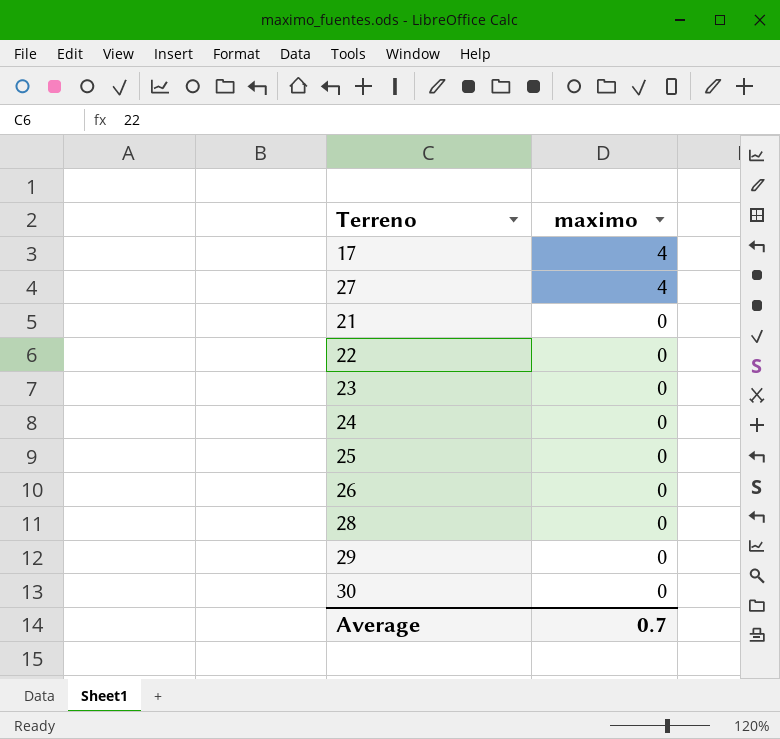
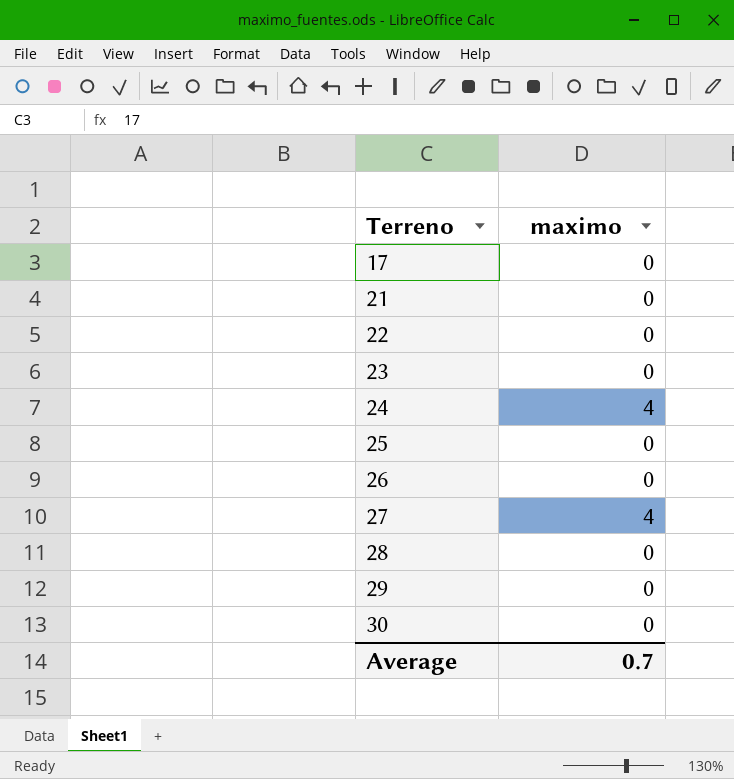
row order: maximo descending -> Terreno ascending
17 | maximo: 4 -> 0
24 | maximo: 0 -> 4

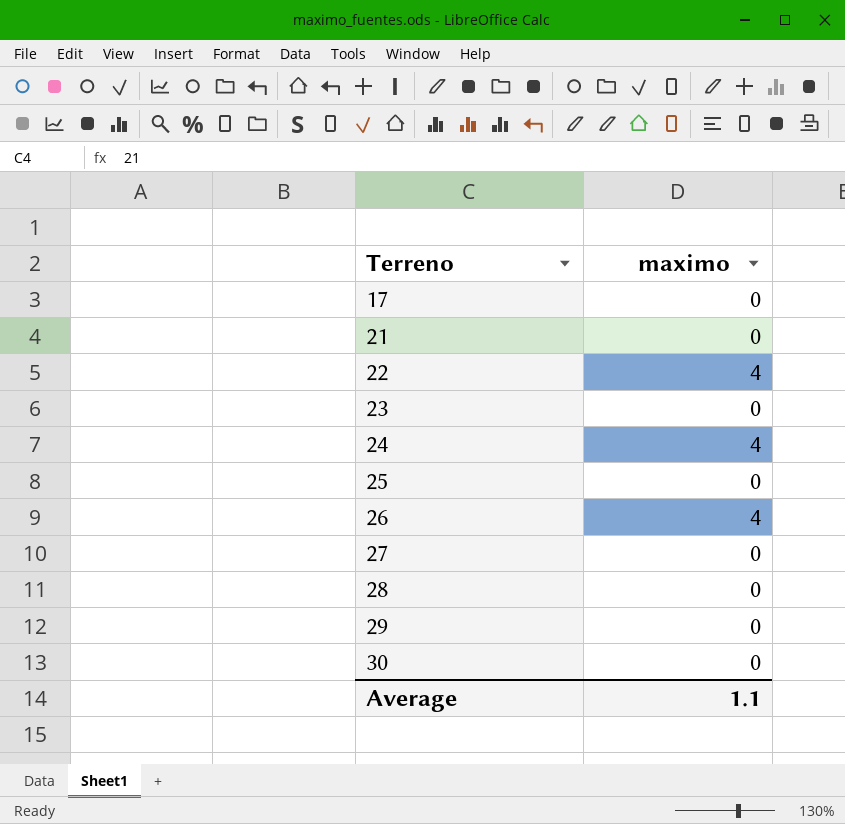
22 | maximo: 0 -> 4
26 | maximo: 0 -> 4
27 | maximo: 4 -> 0
Average | maximo: 0.7 -> 1.1

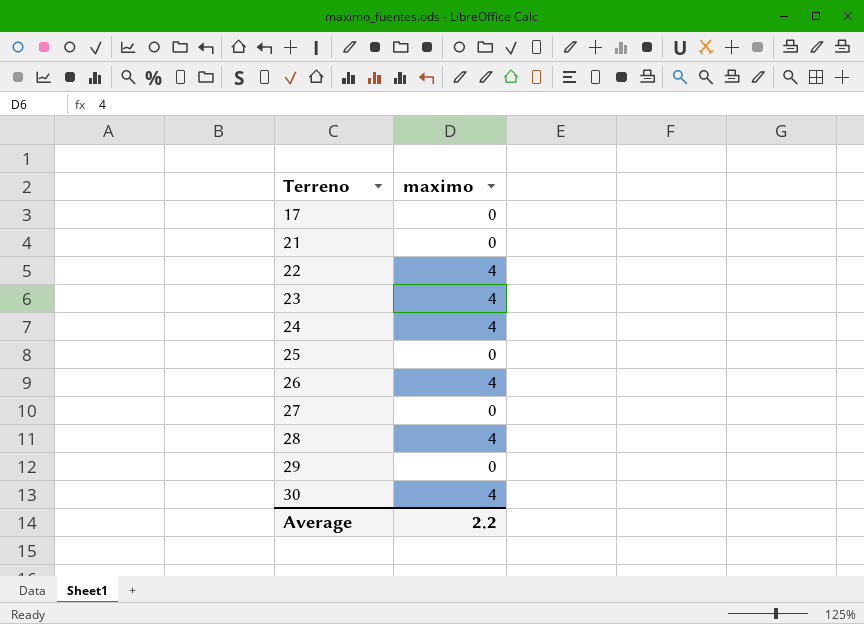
23 | maximo: 0 -> 4
28 | maximo: 0 -> 4
30 | maximo: 0 -> 4
Average | maximo: 1.1 -> 2.2

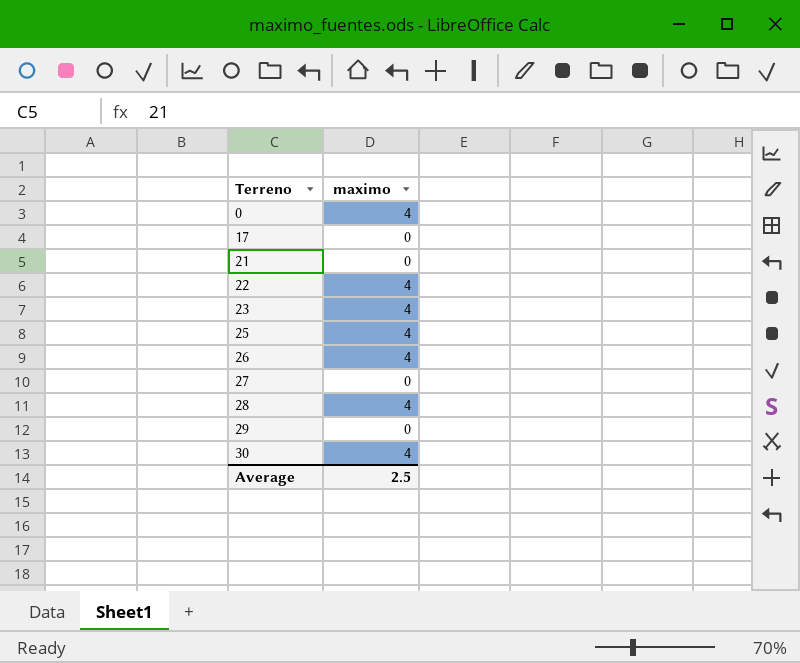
row 24: 4 -> none
row 0: none -> 4
25 | maximo: 0 -> 4
Average | maximo: 2.2 -> 2.5

